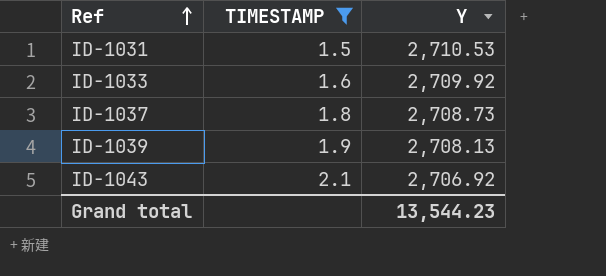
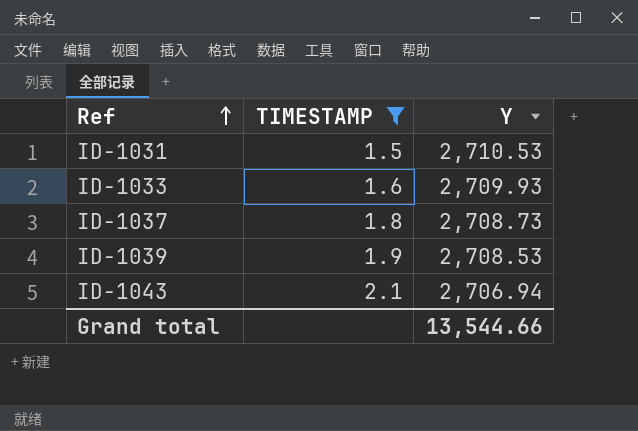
ID-1033 | Y: 2,709.92 -> 2,709.93
ID-1039 | Y: 2,708.13 -> 2,708.53
ID-1043 | Y: 2,706.92 -> 2,706.94
Grand total | Y: 13,544.23 -> 13,544.66

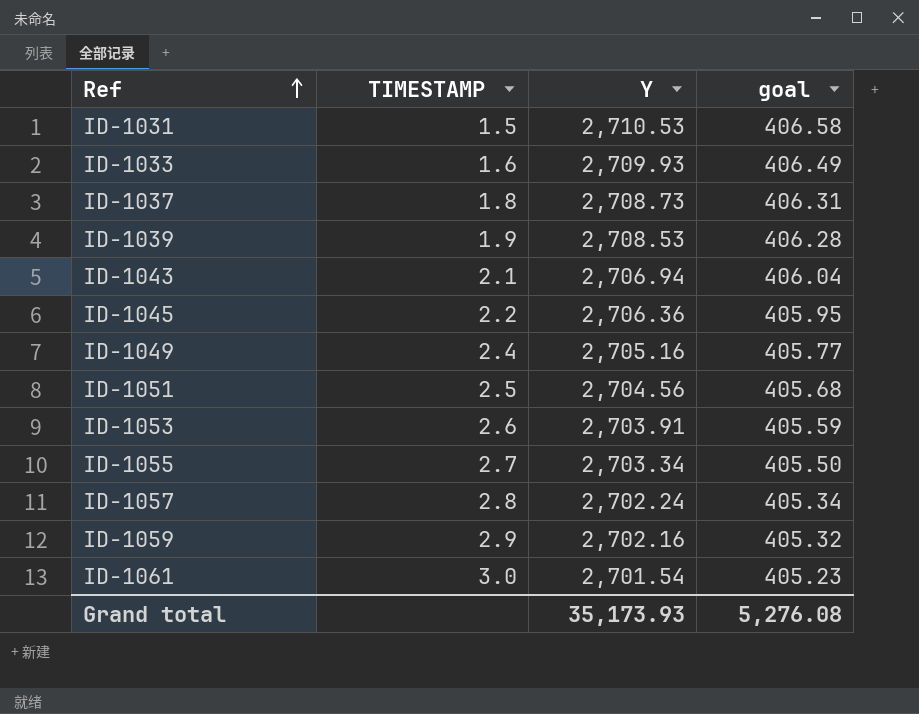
filter: TIMESTAMP <= 2.1 -> none
column goal | formula: none -> [Y] * 0.15
Grand total | Y: 13,544.66 -> 35,173.93

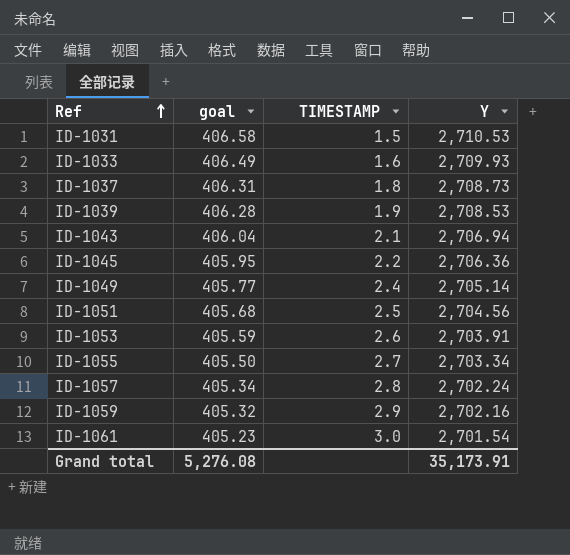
column goal | position: 4 -> 2
ID-1049 | Y: 2,705.16 -> 2,705.14
Grand total | Y: 35,173.93 -> 35,173.91

